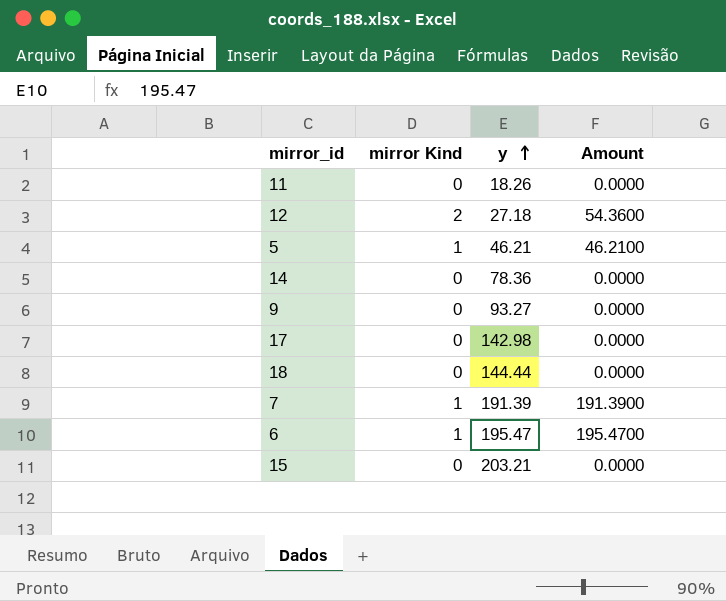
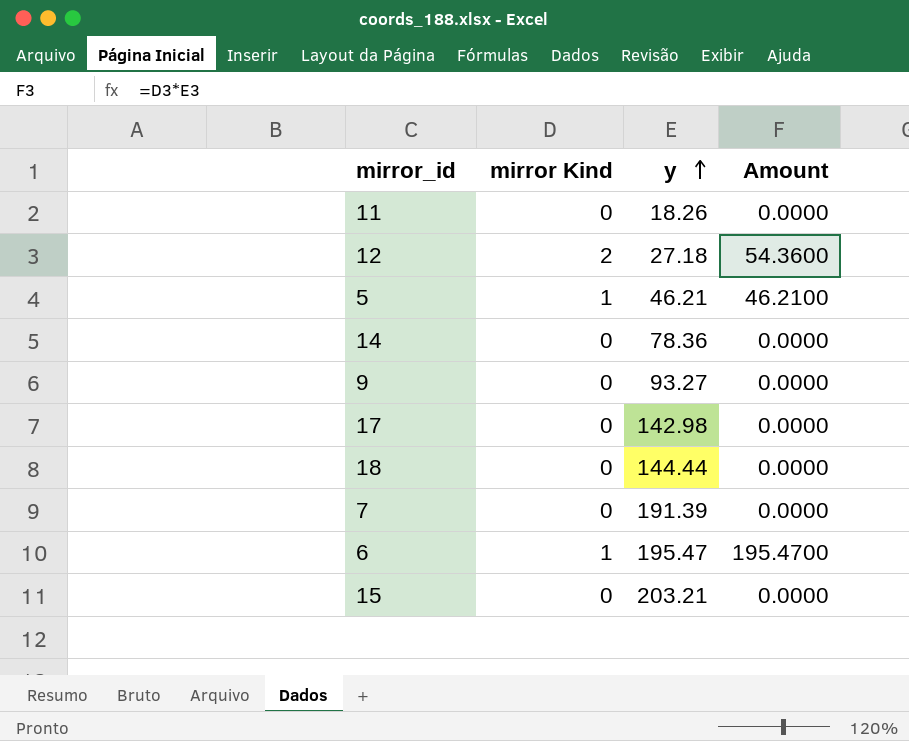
7 | mirror Kind: 1 -> 0
7 | Amount: 191.3900 -> 0.0000

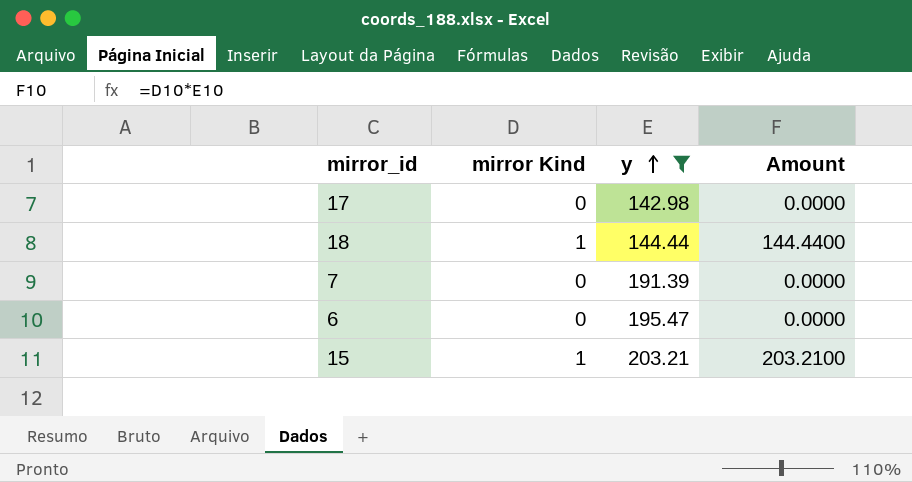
filter: none -> y >= 142.98
18 | mirror Kind: 0 -> 1
18 | Amount: 0.0000 -> 144.4400
6 | mirror Kind: 1 -> 0
6 | Amount: 195.4700 -> 0.0000
15 | mirror Kind: 0 -> 1
15 | Amount: 0.0000 -> 203.2100

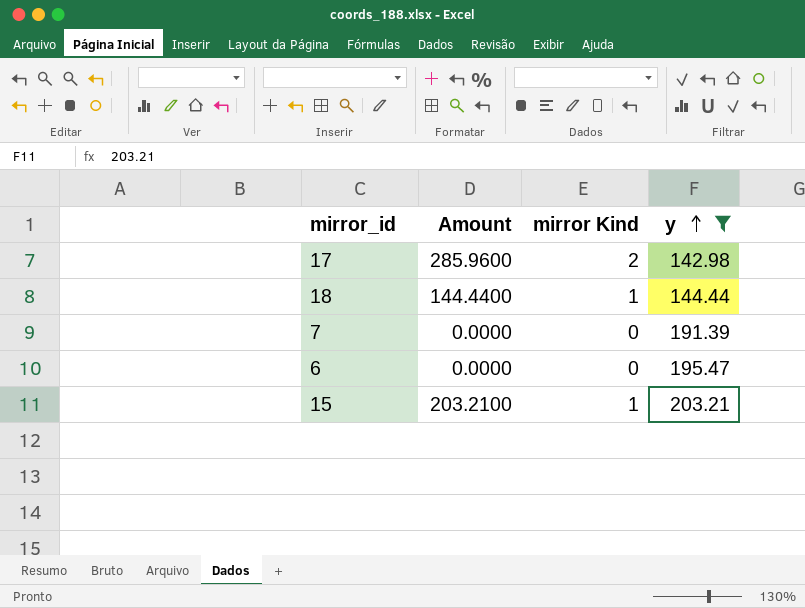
column Amount | position: 4 -> 2
17 | Amount: 0.0000 -> 285.9600
17 | mirror Kind: 0 -> 2

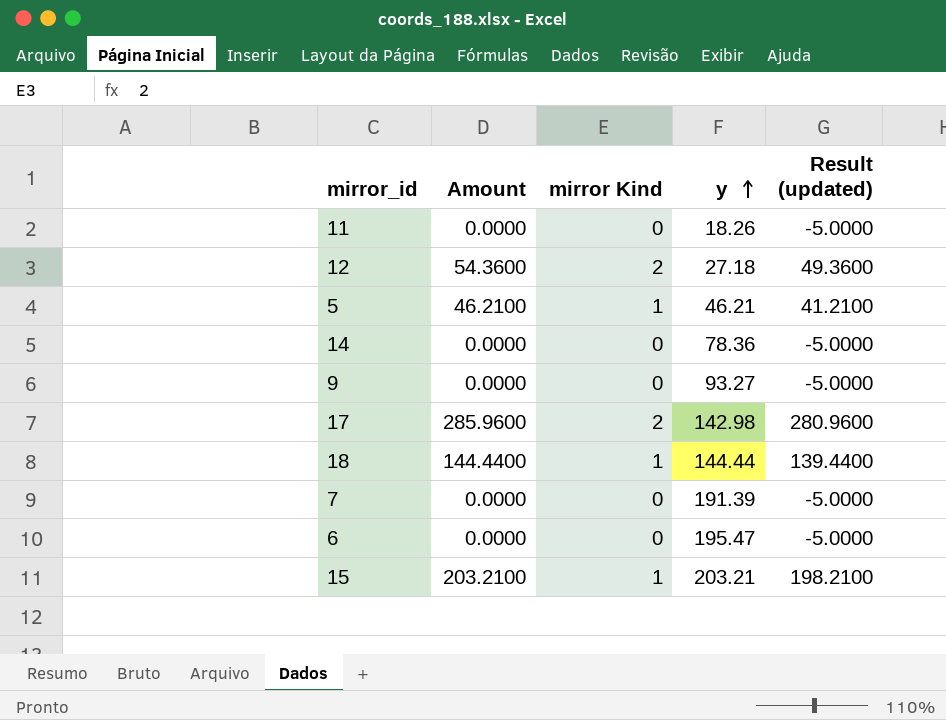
filter: y >= 142.98 -> none
column Result (updated) | formula: none -> [Amount] - 5

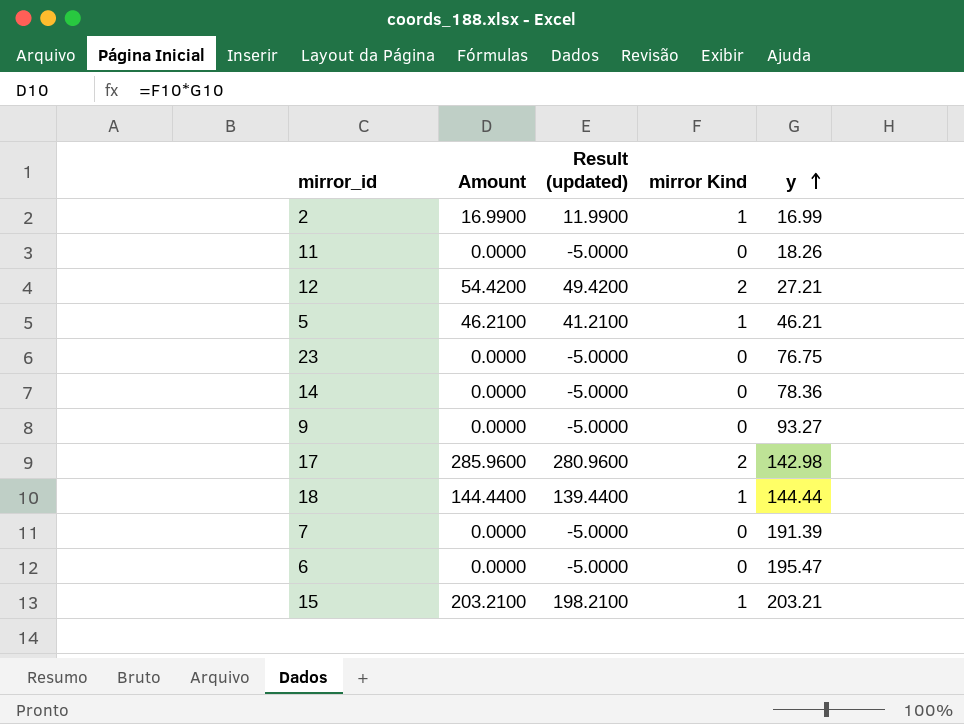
column Result (updated) | position: 5 -> 3
row 2: none -> 16.9900 | 11.9900 | 1 | 16.99
12 | Amount: 54.3600 -> 54.4200
12 | Result (updated): 49.3600 -> 49.4200
12 | y: 27.18 -> 27.21
row 23: none -> 0.0000 | -5.0000 | 0 | 76.75

